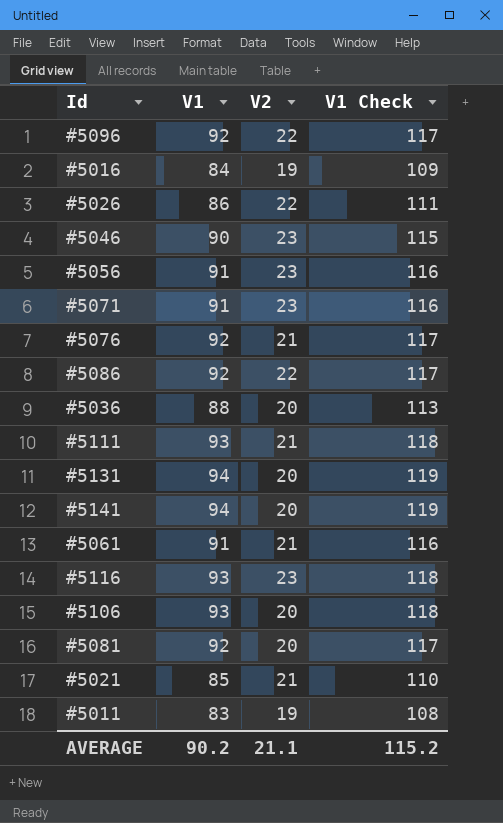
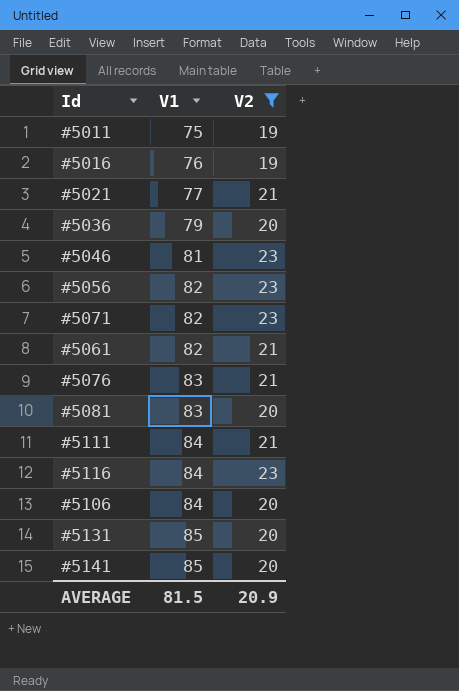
filter: none -> V2 != 22
row order: none -> V1 ascending
column V1 Check | formula: [V1] + 25 -> none
#5011 | V1: 83 -> 75
#5016 | V1: 84 -> 76
#5021 | V1: 85 -> 77
#5036 | V1: 88 -> 79
#5046 | V1: 90 -> 81
#5056 | V1: 91 -> 82
#5071 | V1: 91 -> 82
#5061 | V1: 91 -> 82
#5076 | V1: 92 -> 83
#5081 | V1: 92 -> 83
#5111 | V1: 93 -> 84
#5116 | V1: 93 -> 84
#5106 | V1: 93 -> 84
#5131 | V1: 94 -> 85
#5141 | V1: 94 -> 85
AVERAGE | V1: 90.2 -> 81.5
AVERAGE | V2: 21.1 -> 20.9

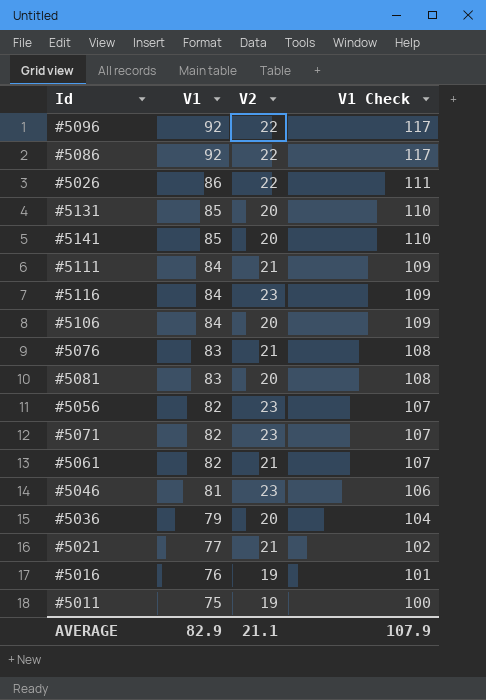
filter: V2 != 22 -> none
row order: V1 ascending -> V1 descending
column V1 Check | formula: none -> [V1] + 25
AVERAGE | V1: 81.5 -> 82.9
AVERAGE | V2: 20.9 -> 21.1

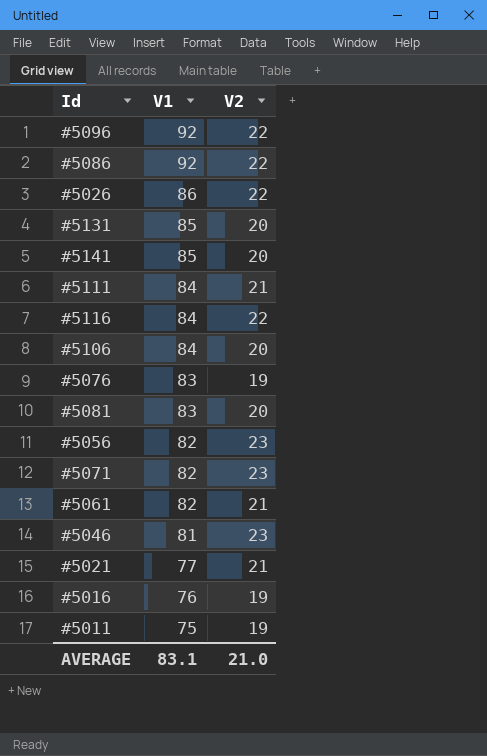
column V1 Check | formula: [V1] + 25 -> none
row #5036: 79 | 20 | 104 -> none
#5116 | V2: 23 -> 22
#5076 | V2: 21 -> 19
AVERAGE | V1: 82.9 -> 83.1
AVERAGE | V2: 21.1 -> 21.0

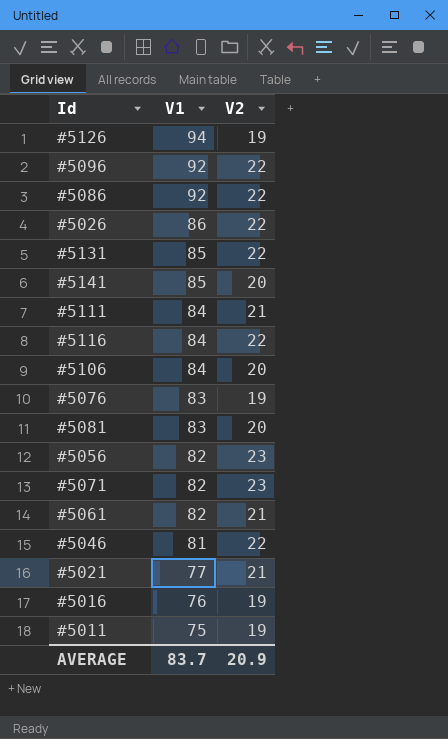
row #5126: none -> 94 | 19
#5131 | V2: 20 -> 22
#5046 | V2: 23 -> 22
AVERAGE | V1: 83.1 -> 83.7
AVERAGE | V2: 21.0 -> 20.9

